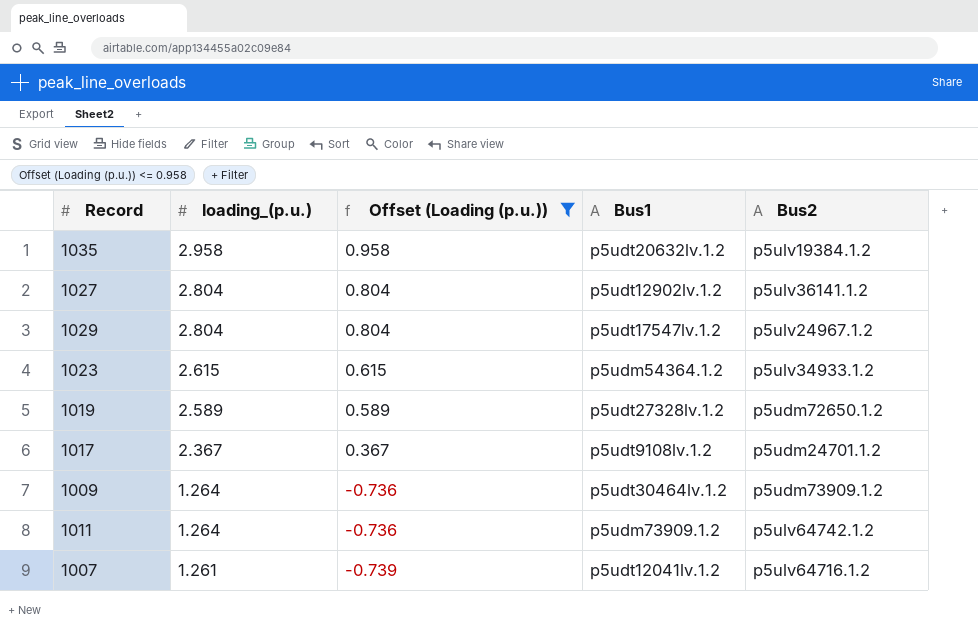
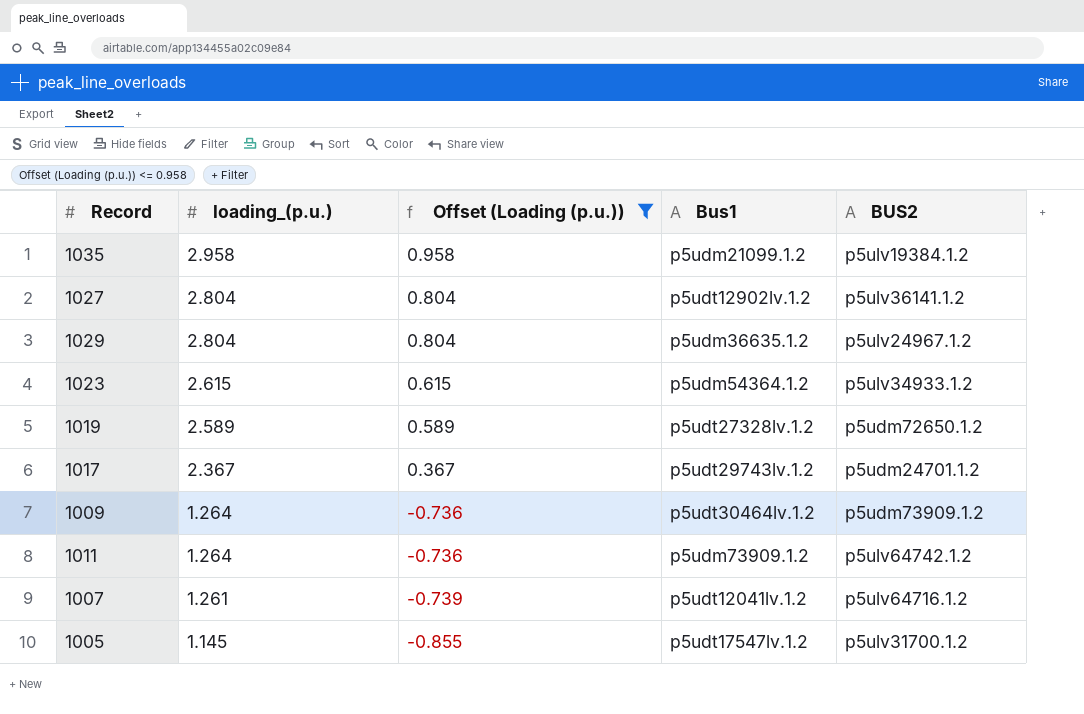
column name: Bus2 -> BUS2
1035 | Bus1: p5udt20632lv.1.2 -> p5udm21099.1.2
1029 | Bus1: p5udt17547lv.1.2 -> p5udm36635.1.2
1017 | Bus1: p5udt9108lv.1.2 -> p5udt29743lv.1.2
row 1005: none -> 1.145 | -0.855 | p5udt17547lv.1.2 | p5ulv31700.1.2

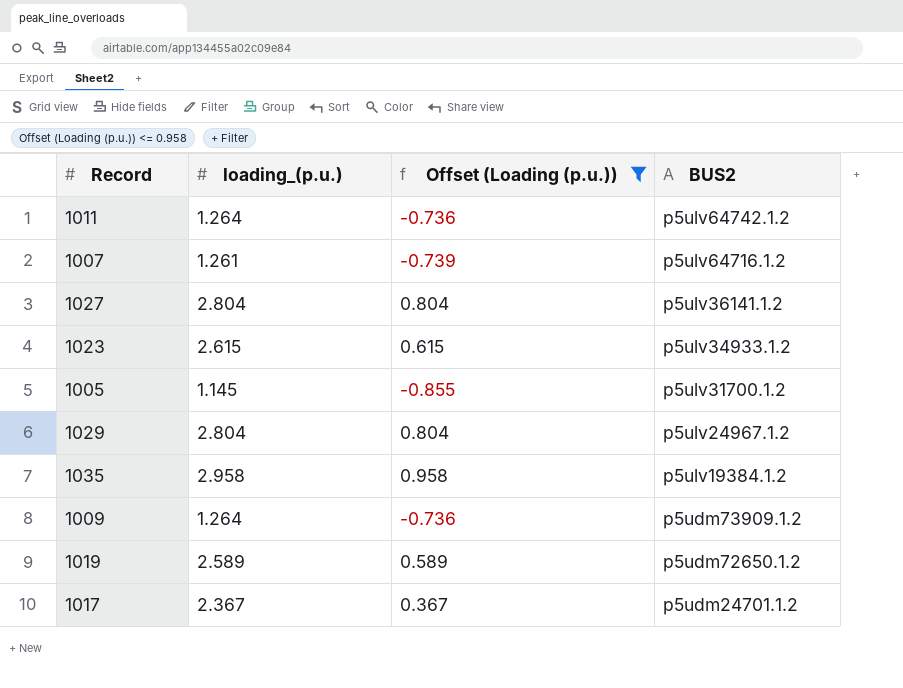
row order: loading_(p.u.) descending -> BUS2 descending
column Bus1 | position: 4 -> none

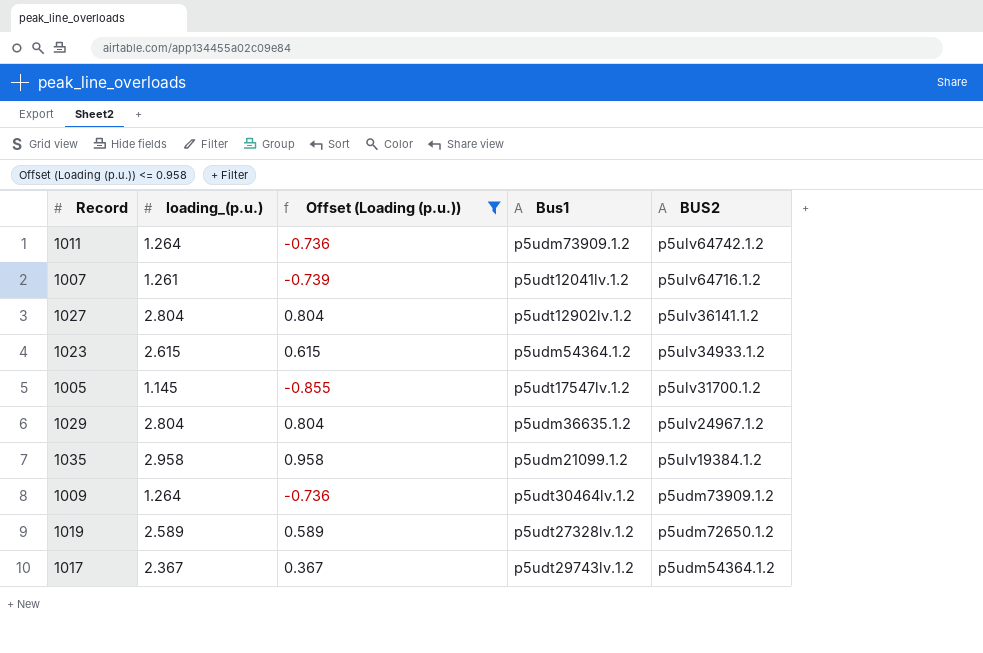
column Bus1 | position: none -> 4
1017 | BUS2: p5udm24701.1.2 -> p5udm54364.1.2

